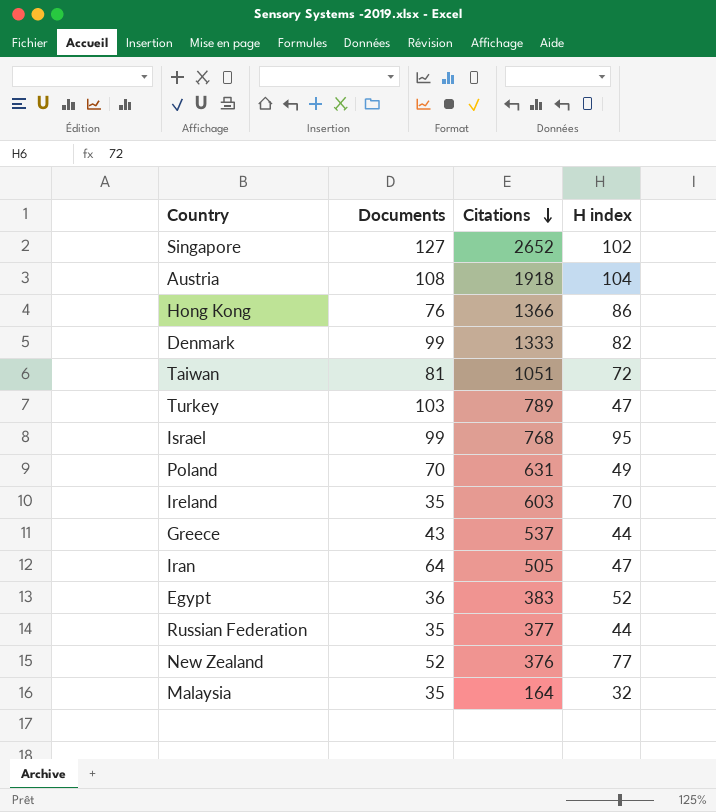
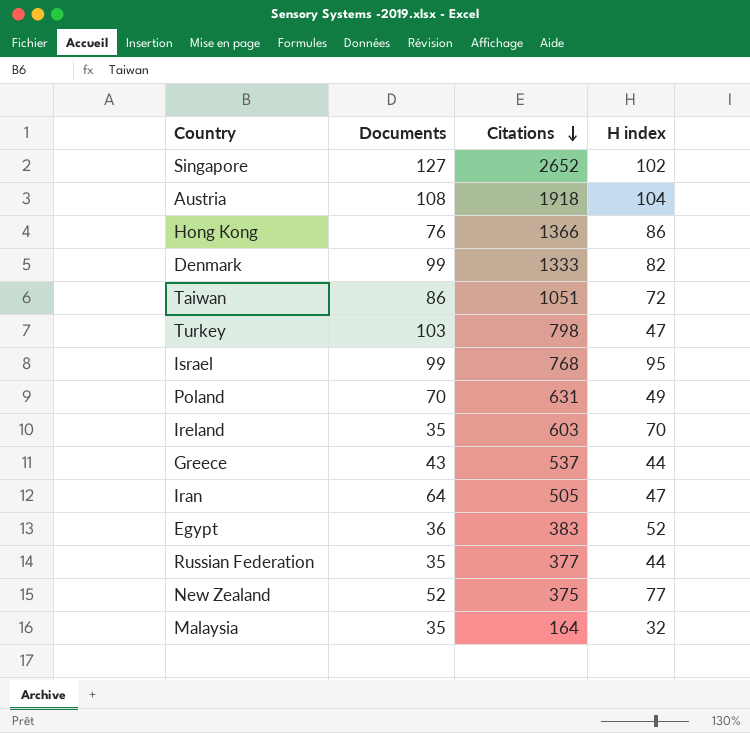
Taiwan | Documents: 81 -> 86
Turkey | Citations: 789 -> 798
New Zealand | Citations: 376 -> 375

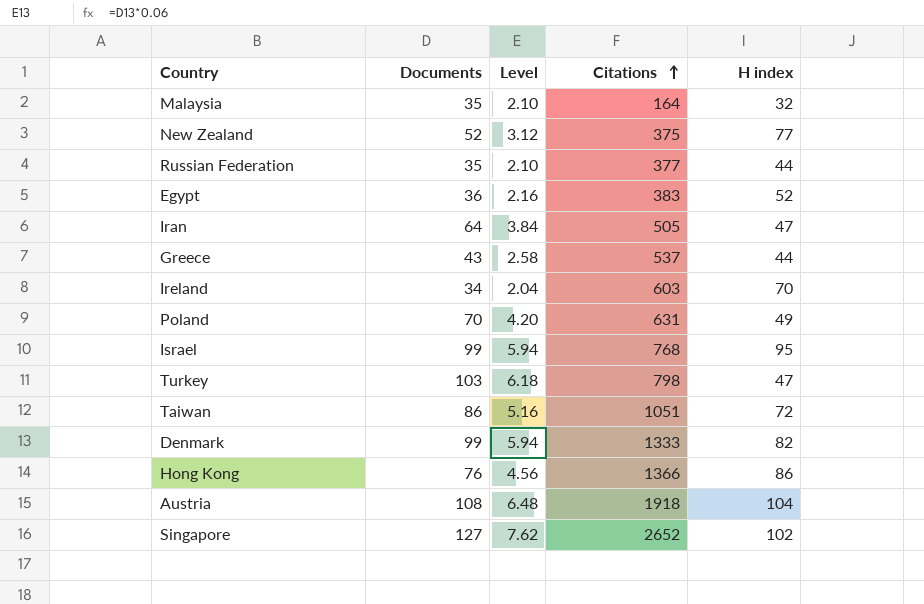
row order: Citations descending -> Citations ascending
column Level | formula: none -> [Documents] * 0.06
Ireland | Documents: 35 -> 34

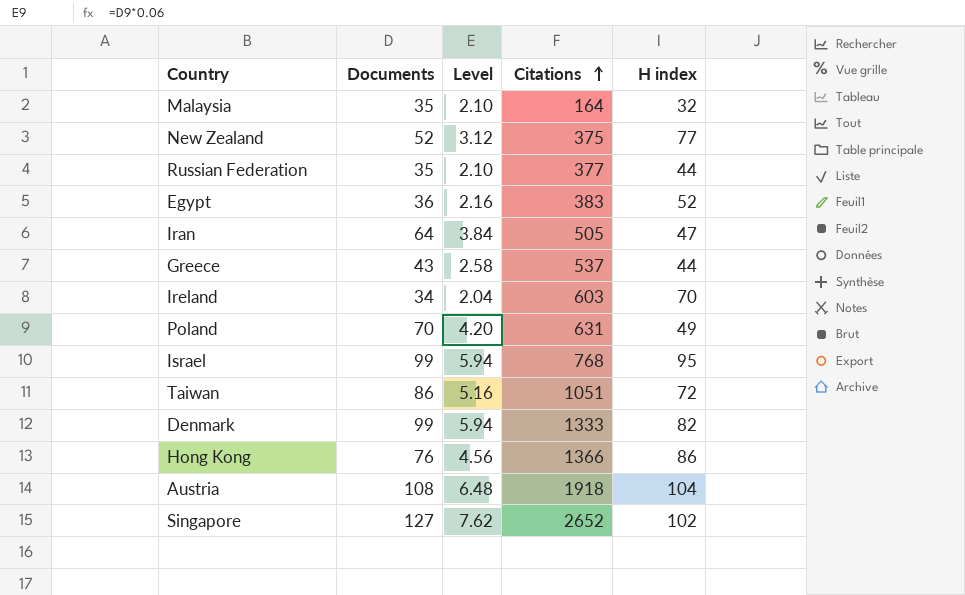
row Turkey: 103 | 6.18 | 798 | 47 -> none

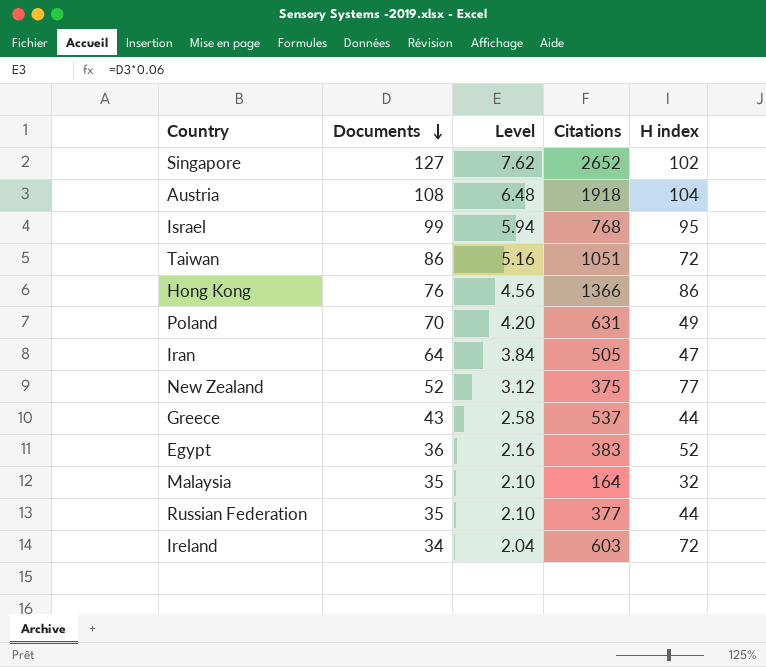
row order: Citations ascending -> Documents descending
row Denmark: 99 | 5.94 | 1333 | 82 -> none
Ireland | H index: 70 -> 72

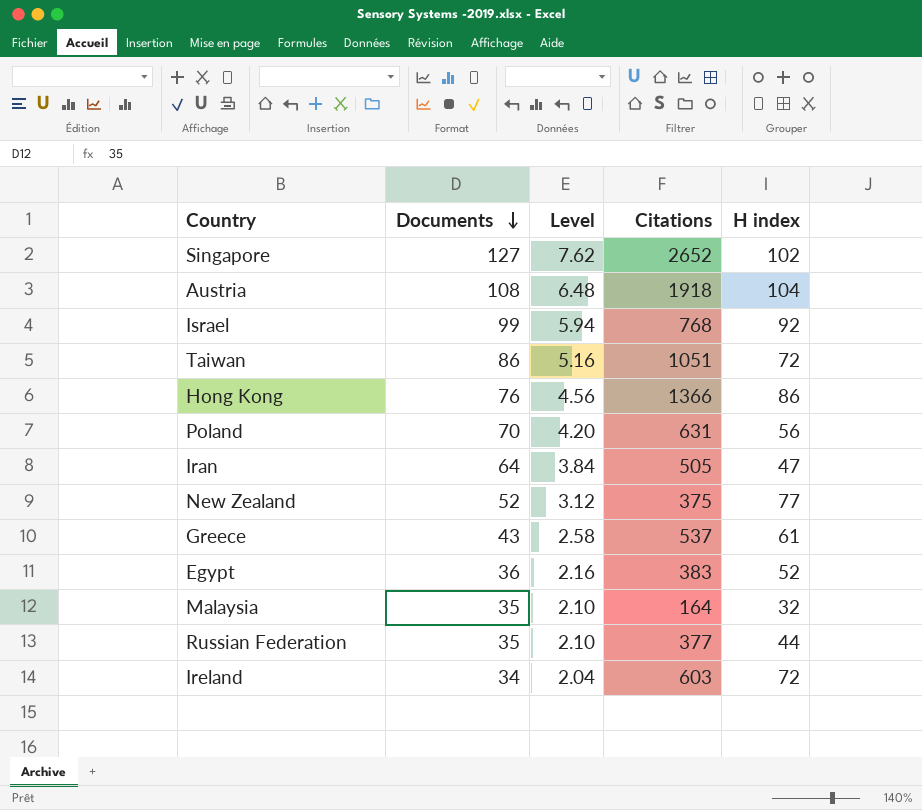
Israel | H index: 95 -> 92
Poland | H index: 49 -> 56
Greece | H index: 44 -> 61

